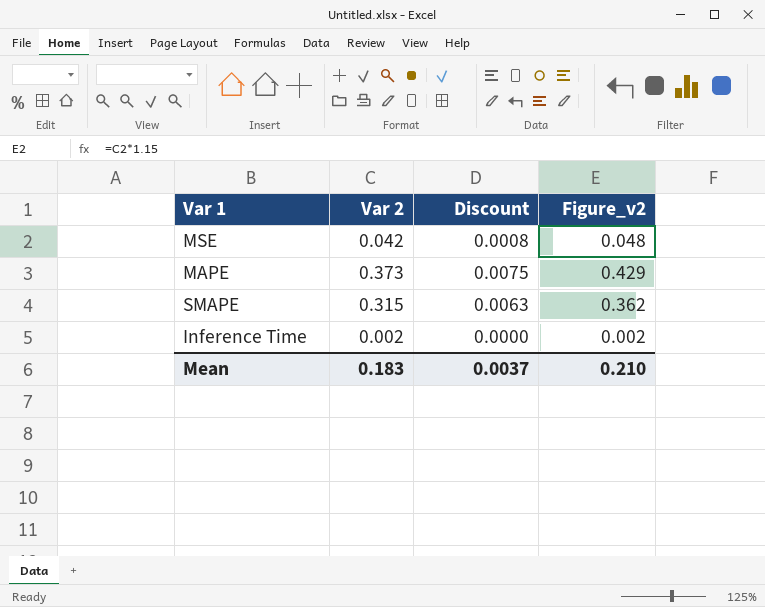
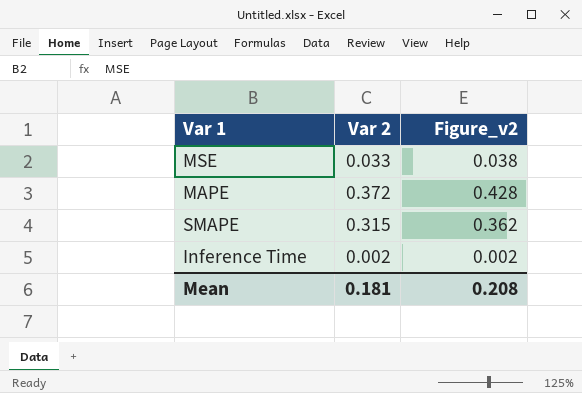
column Discount | formula: [Var 2] * 0.02 -> none
MSE | Var 2: 0.042 -> 0.033
MSE | Figure_v2: 0.048 -> 0.038
MAPE | Var 2: 0.373 -> 0.372
MAPE | Figure_v2: 0.429 -> 0.428
Mean | Var 2: 0.183 -> 0.181
Mean | Figure_v2: 0.210 -> 0.208

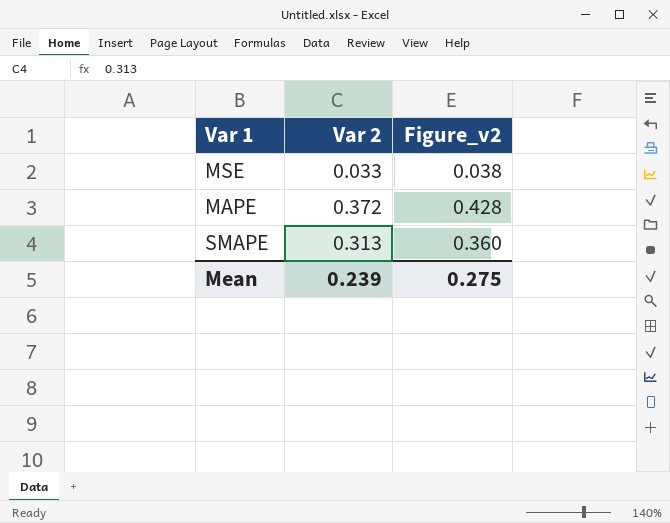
row Inference Time: 0.002 | 0.002 -> none
SMAPE | Var 2: 0.315 -> 0.313
SMAPE | Figure_v2: 0.362 -> 0.360
Mean | Var 2: 0.181 -> 0.239
Mean | Figure_v2: 0.208 -> 0.275

